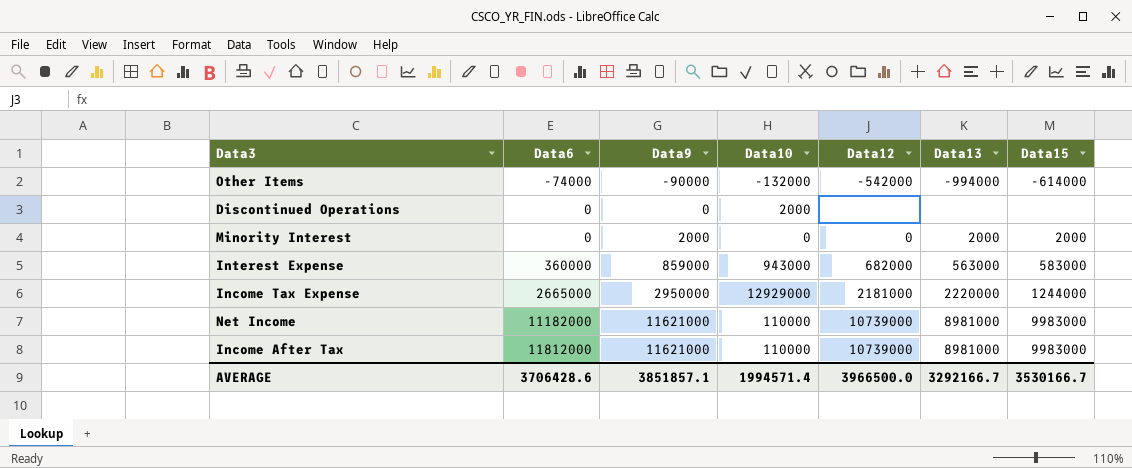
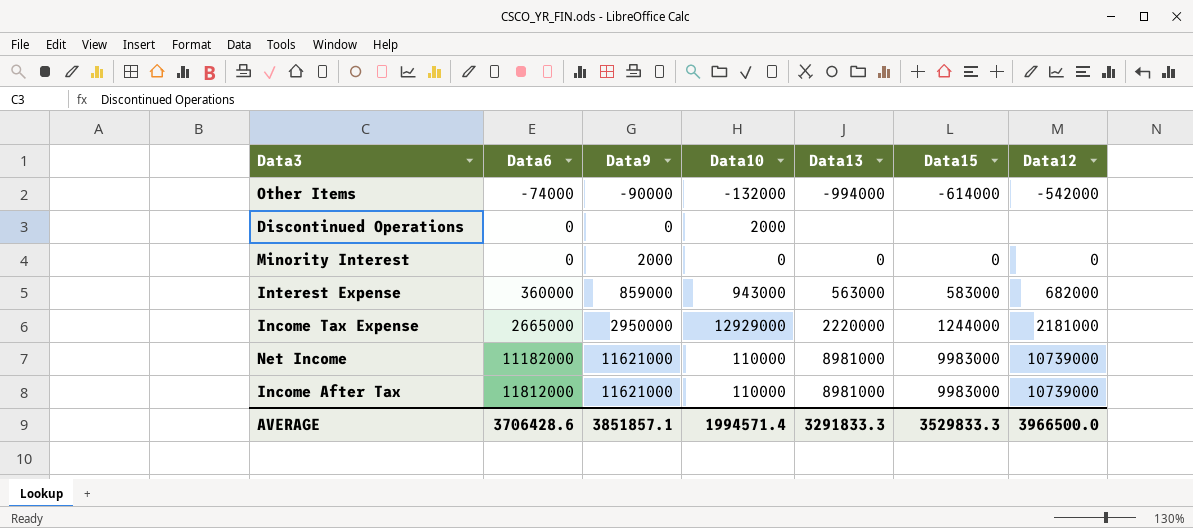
column Data12 | position: 5 -> 7
Minority Interest | Data13: 2000 -> 0
Minority Interest | Data15: 2000 -> 0
AVERAGE | Data13: 3292166.7 -> 3291833.3
AVERAGE | Data15: 3530166.7 -> 3529833.3

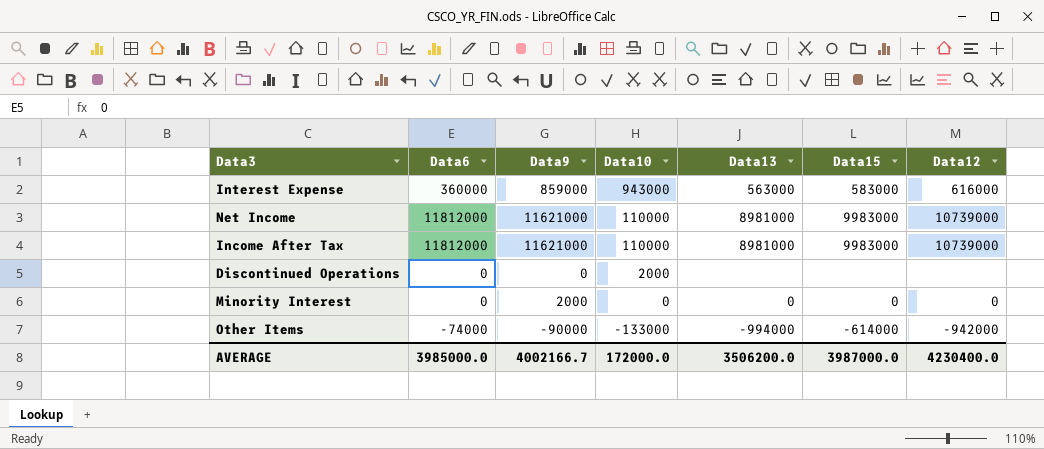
row order: Data6 ascending -> Data10 descending
row Income Tax Expense: 2665000 | 2950000 | 12929000 | 2220000 | 1244000 | 2181000 -> none
Interest Expense | Data12: 682000 -> 616000
Net Income | Data6: 11182000 -> 11812000
Other Items | Data10: -132000 -> -133000
Other Items | Data12: -542000 -> -942000
AVERAGE | Data6: 3706428.6 -> 3985000.0
AVERAGE | Data9: 3851857.1 -> 4002166.7
AVERAGE | Data10: 1994571.4 -> 172000.0
AVERAGE | Data13: 3291833.3 -> 3506200.0
AVERAGE | Data15: 3529833.3 -> 3987000.0
AVERAGE | Data12: 3966500.0 -> 4230400.0

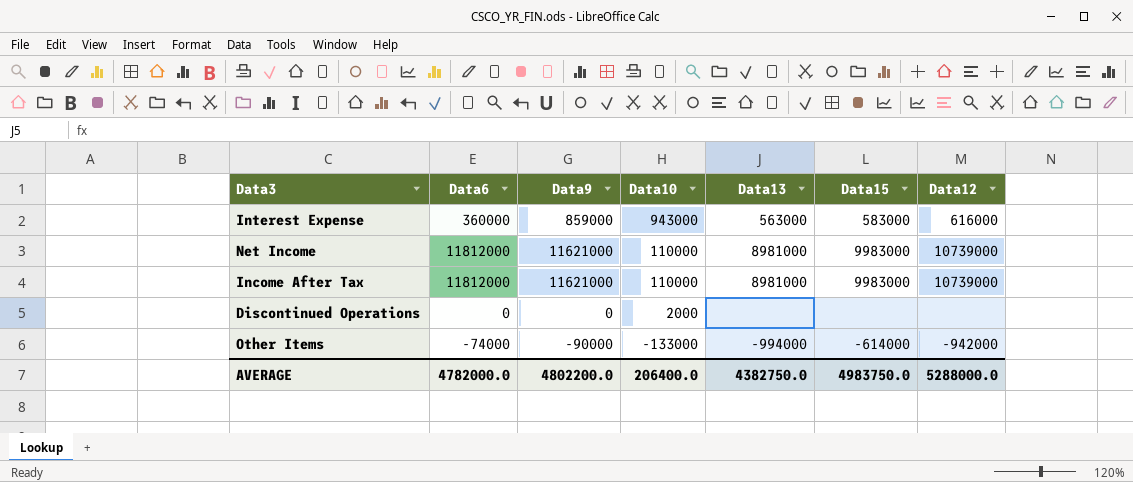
row Minority Interest: 0 | 2000 | 0 | 0 | 0 | 0 -> none
AVERAGE | Data6: 3985000.0 -> 4782000.0
AVERAGE | Data9: 4002166.7 -> 4802200.0
AVERAGE | Data10: 172000.0 -> 206400.0
AVERAGE | Data13: 3506200.0 -> 4382750.0
AVERAGE | Data15: 3987000.0 -> 4983750.0
AVERAGE | Data12: 4230400.0 -> 5288000.0

